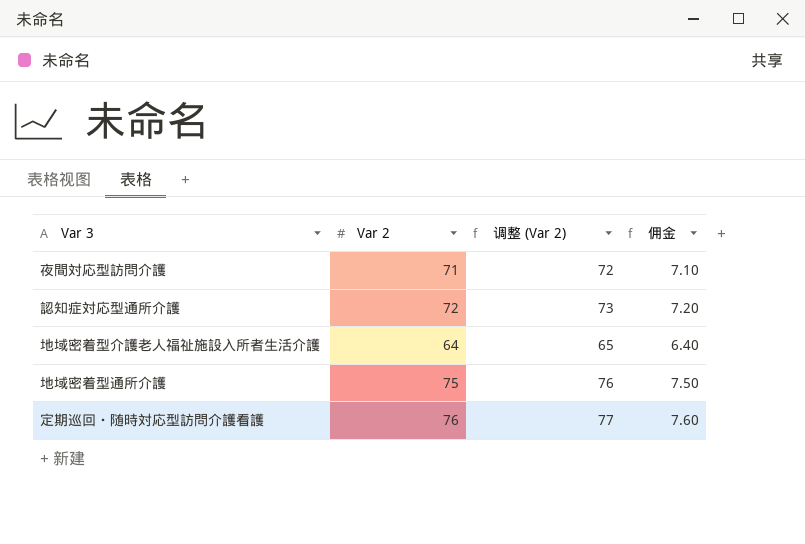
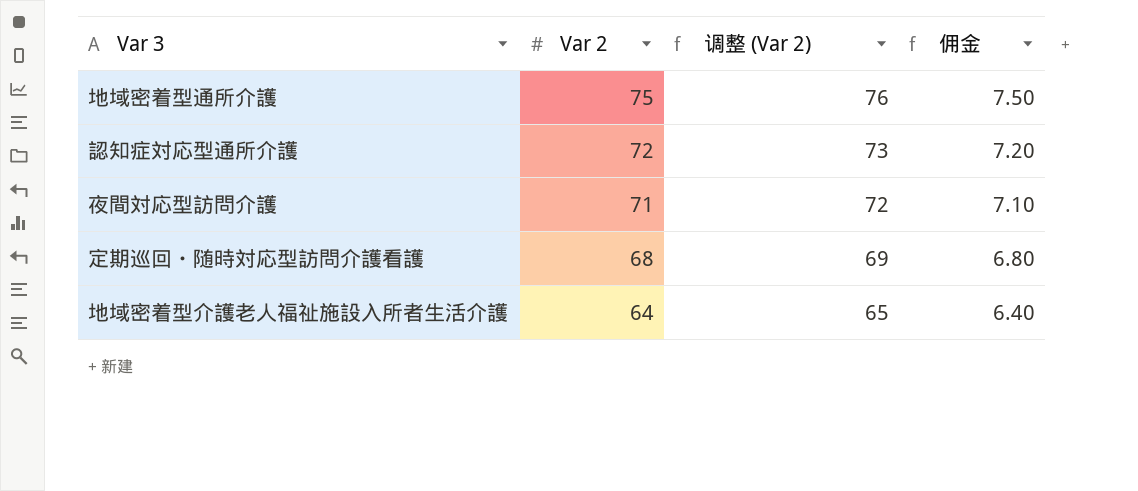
row order: none -> Var 2 descending
定期巡回・随時対応型訪問介護看護 | Var 2: 76 -> 68
定期巡回・随時対応型訪問介護看護 | 调整 (Var 2): 77 -> 69
定期巡回・随時対応型訪問介護看護 | 佣金: 7.60 -> 6.80

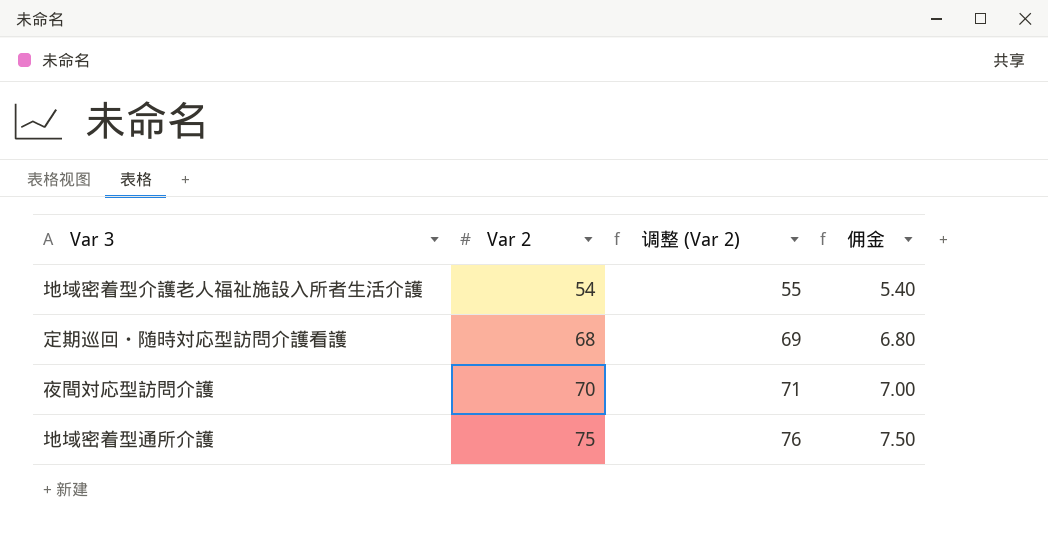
row order: Var 2 descending -> Var 2 ascending
row 認知症対応型通所介護: 72 | 73 | 7.20 -> none
地域密着型介護老人福祉施設入所者生活介護 | Var 2: 64 -> 54
地域密着型介護老人福祉施設入所者生活介護 | 调整 (Var 2): 65 -> 55
地域密着型介護老人福祉施設入所者生活介護 | 佣金: 6.40 -> 5.40
夜間対応型訪問介護 | Var 2: 71 -> 70
夜間対応型訪問介護 | 调整 (Var 2): 72 -> 71
夜間対応型訪問介護 | 佣金: 7.10 -> 7.00

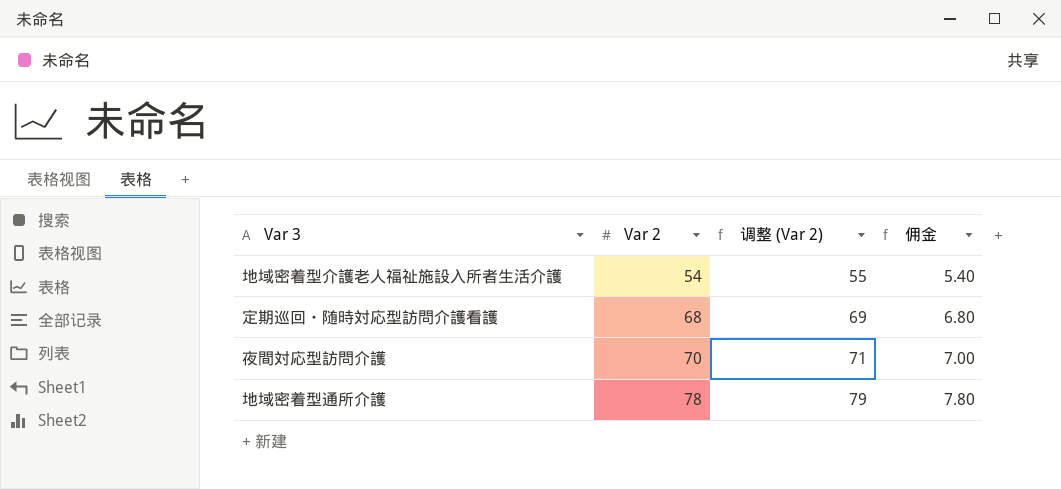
地域密着型通所介護 | Var 2: 75 -> 78
地域密着型通所介護 | 调整 (Var 2): 76 -> 79
地域密着型通所介護 | 佣金: 7.50 -> 7.80

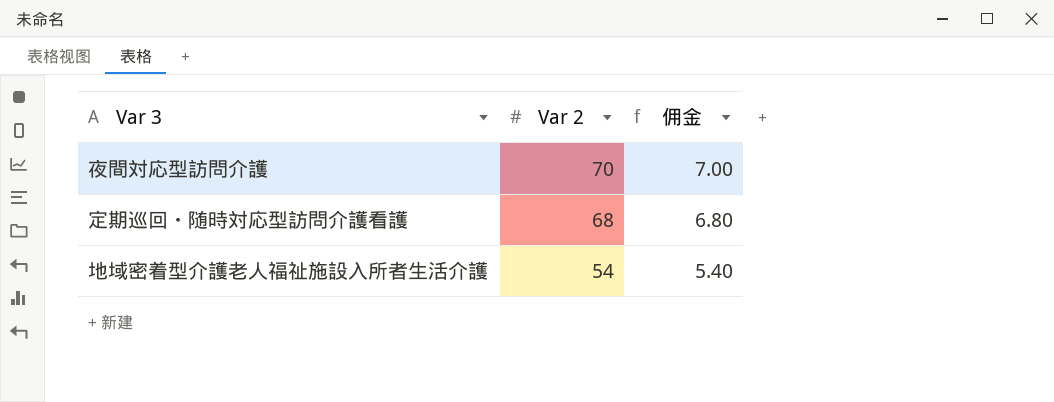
row order: Var 2 ascending -> Var 2 descending
column 调整 (Var 2) | formula: [Var 2] + 1 -> none
row 地域密着型通所介護: 78 | 79 | 7.80 -> none

